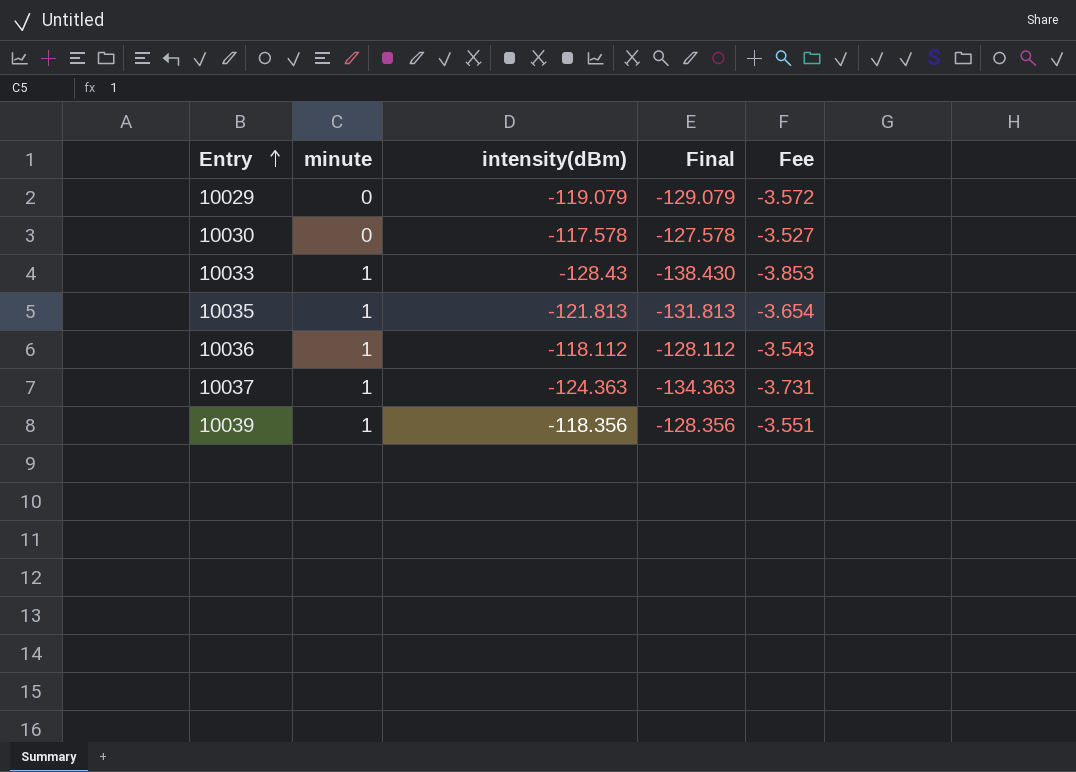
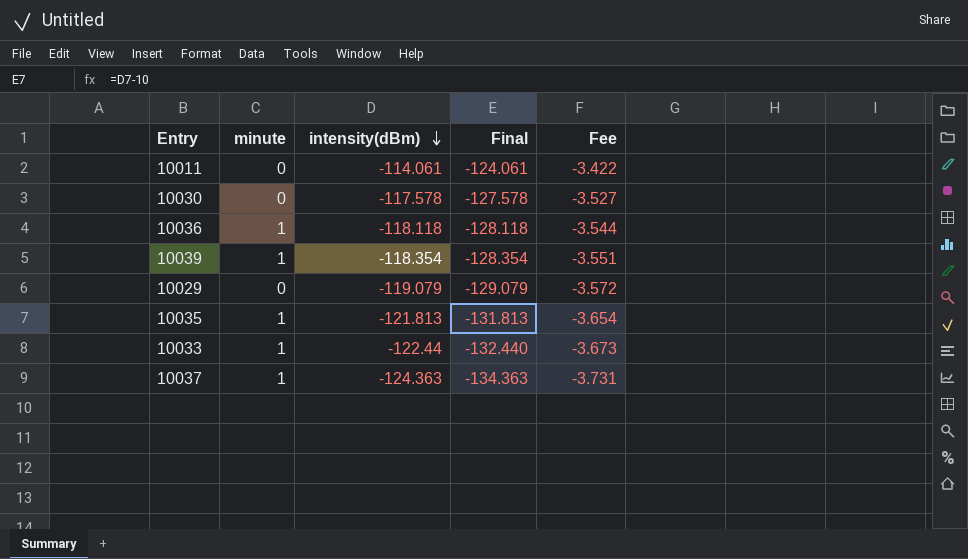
row order: Entry ascending -> intensity(dBm) descending
row 10011: none -> 0 | -114.061 | -124.061 | -3.422
10036 | intensity(dBm): -118.112 -> -118.118
10036 | Final: -128.112 -> -128.118
10036 | Fee: -3.543 -> -3.544
10039 | intensity(dBm): -118.356 -> -118.354
10039 | Final: -128.356 -> -128.354
10033 | intensity(dBm): -128.43 -> -122.44
10033 | Final: -138.430 -> -132.440
10033 | Fee: -3.853 -> -3.673

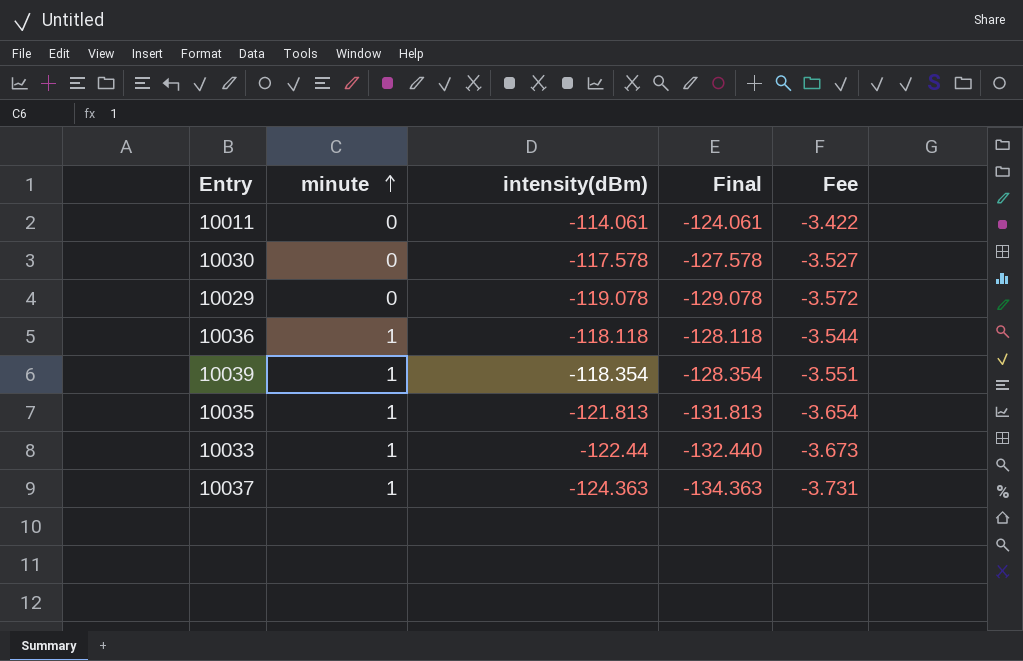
row order: intensity(dBm) descending -> minute ascending
10029 | intensity(dBm): -119.079 -> -119.078
10029 | Final: -129.079 -> -129.078

